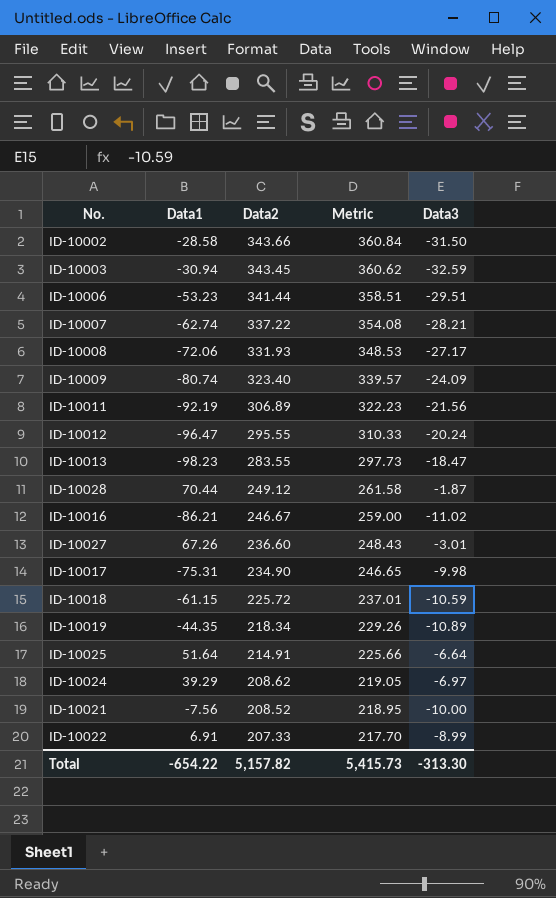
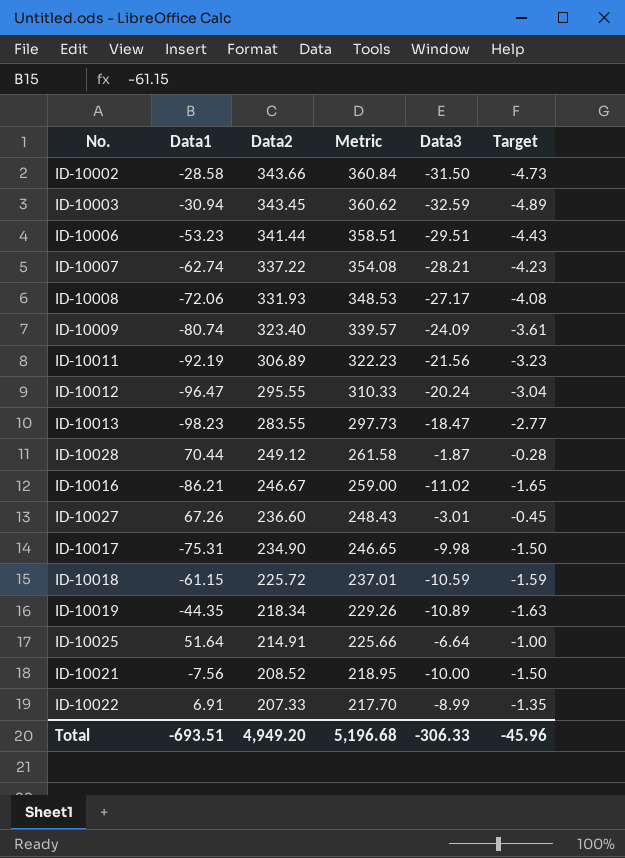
column Target | formula: none -> [Data3] * 0.15
row ID-10024: 39.29 | 208.62 | 219.05 | -6.97 -> none
Total | Data1: -654.22 -> -693.51
Total | Data2: 5,157.82 -> 4,949.20
Total | Metric: 5,415.73 -> 5,196.68
Total | Data3: -313.30 -> -306.33

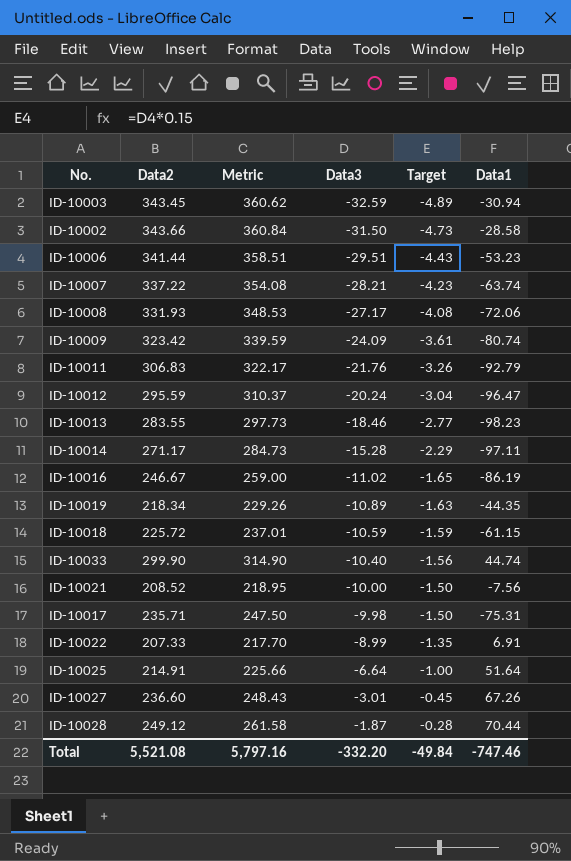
row order: Data2 descending -> Data3 ascending
column Data1 | position: 2 -> 6
ID-10007 | Data1: -62.74 -> -63.74
ID-10009 | Data2: 323.40 -> 323.42
ID-10009 | Metric: 339.57 -> 339.59
ID-10011 | Data2: 306.89 -> 306.83
ID-10011 | Metric: 322.23 -> 322.17
ID-10011 | Data3: -21.56 -> -21.76
ID-10011 | Target: -3.23 -> -3.26
ID-10011 | Data1: -92.19 -> -92.79
ID-10012 | Data2: 295.55 -> 295.59
ID-10012 | Metric: 310.33 -> 310.37
ID-10013 | Data3: -18.47 -> -18.46
row ID-10014: none -> 271.17 | 284.73 | -15.28 | -2.29 | -97.11
ID-10016 | Data1: -86.21 -> -86.19
row ID-10033: none -> 299.90 | 314.90 | -10.40 | -1.56 | 44.74
ID-10017 | Data2: 234.90 -> 235.71
ID-10017 | Metric: 246.65 -> 247.50
Total | Data2: 4,949.20 -> 5,521.08
Total | Metric: 5,196.68 -> 5,797.16
Total | Data3: -306.33 -> -332.20
Total | Target: -45.96 -> -49.84
Total | Data1: -693.51 -> -747.46

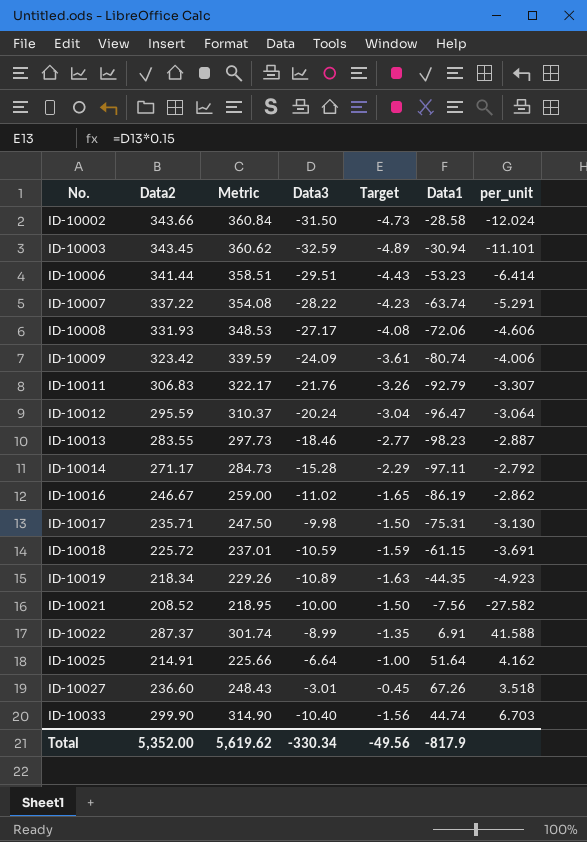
row order: Data3 ascending -> No. ascending
column per_unit | formula: none -> [Data2] / [Data1]
row ID-10028: 249.12 | 261.58 | -1.87 | -0.28 | 70.44 -> none
ID-10007 | Data3: -28.21 -> -28.22
ID-10022 | Data2: 207.33 -> 287.37
ID-10022 | Metric: 217.70 -> 301.74
Total | Data2: 5,521.08 -> 5,352.00
Total | Metric: 5,797.16 -> 5,619.62
Total | Data3: -332.20 -> -330.34
Total | Target: -49.84 -> -49.56
Total | Data1: -747.46 -> -817.9

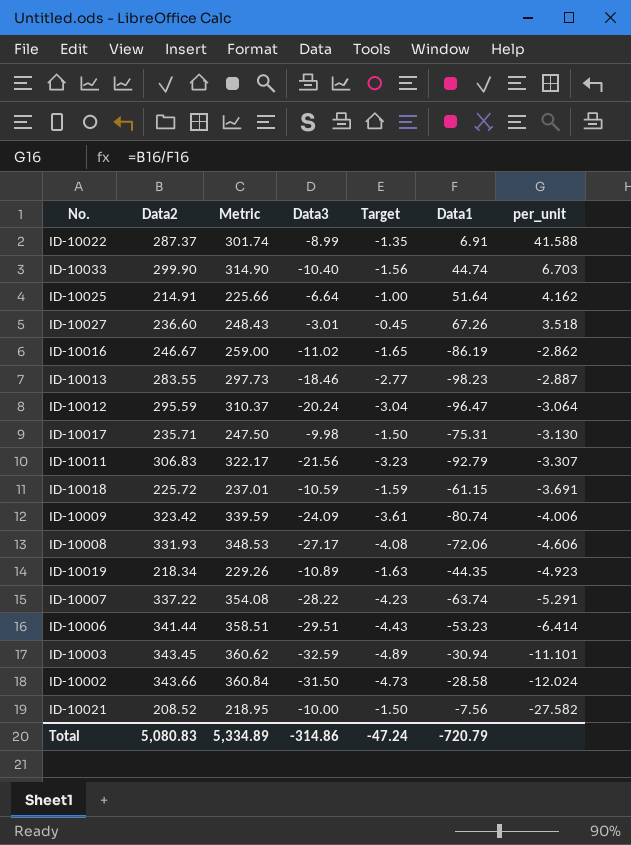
row order: No. ascending -> per_unit descending
row ID-10014: 271.17 | 284.73 | -15.28 | -2.29 | -97.11 | -2.792 -> none
ID-10011 | Data3: -21.76 -> -21.56
ID-10011 | Target: -3.26 -> -3.23
Total | Data2: 5,352.00 -> 5,080.83
Total | Metric: 5,619.62 -> 5,334.89
Total | Data3: -330.34 -> -314.86
Total | Target: -49.56 -> -47.24
Total | Data1: -817.9 -> -720.79

